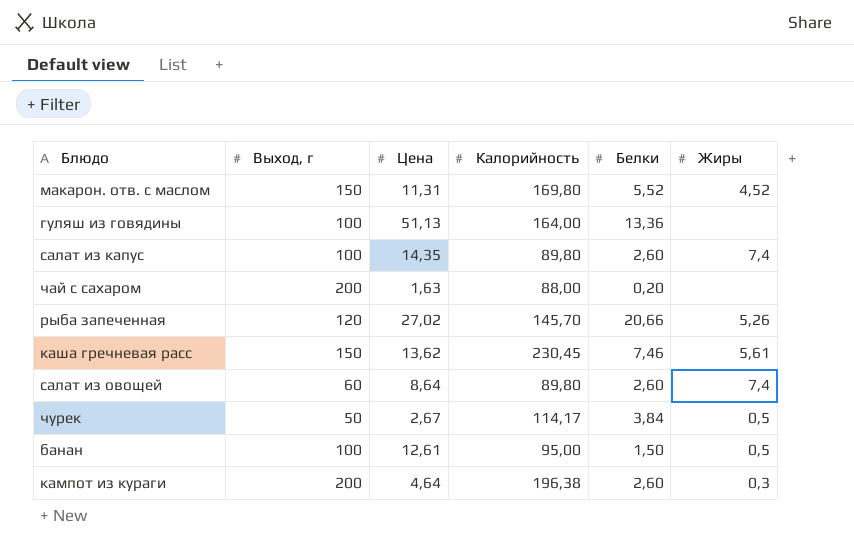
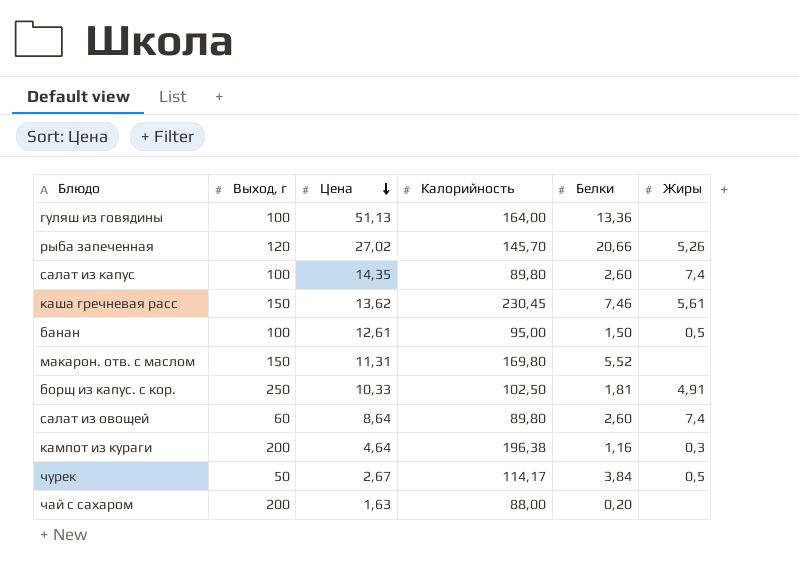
row order: none -> Цена descending
макарон. отв. с маслом | Жиры: 4,52 -> none
row борщ из капус. с кор.: none -> 250 | 10,33 | 102,50 | 1,81 | 4,91
кампот из кураги | Белки: 2,60 -> 1,16

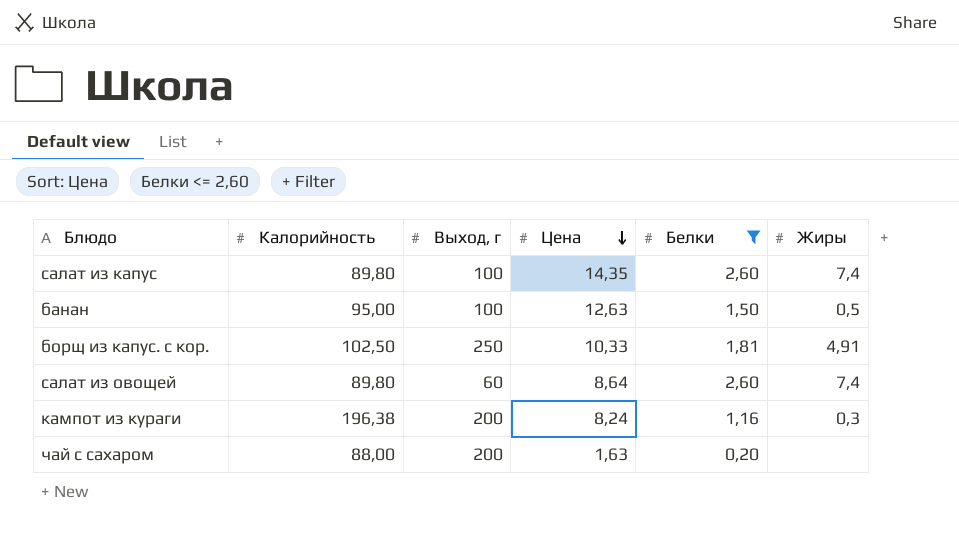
filter: none -> Белки <= 2,60
column Калорийность | position: 4 -> 2
банан | Цена: 12,61 -> 12,63
кампот из кураги | Цена: 4,64 -> 8,24

